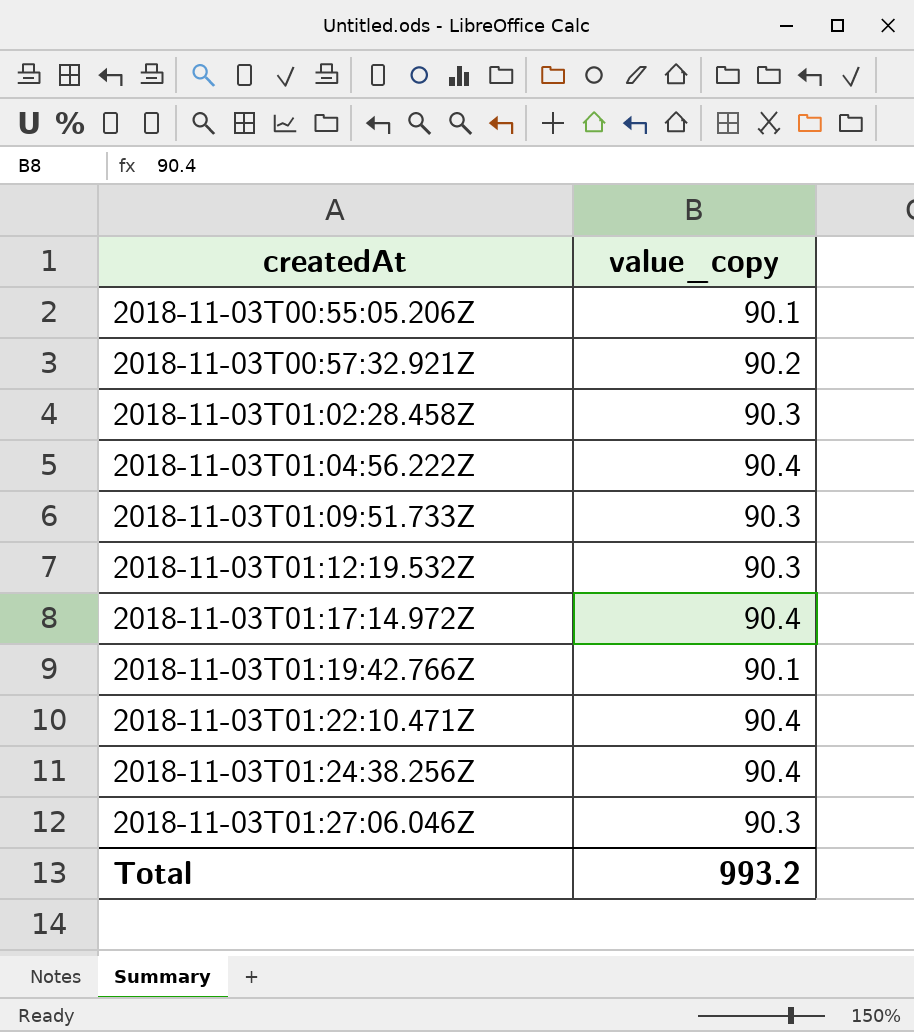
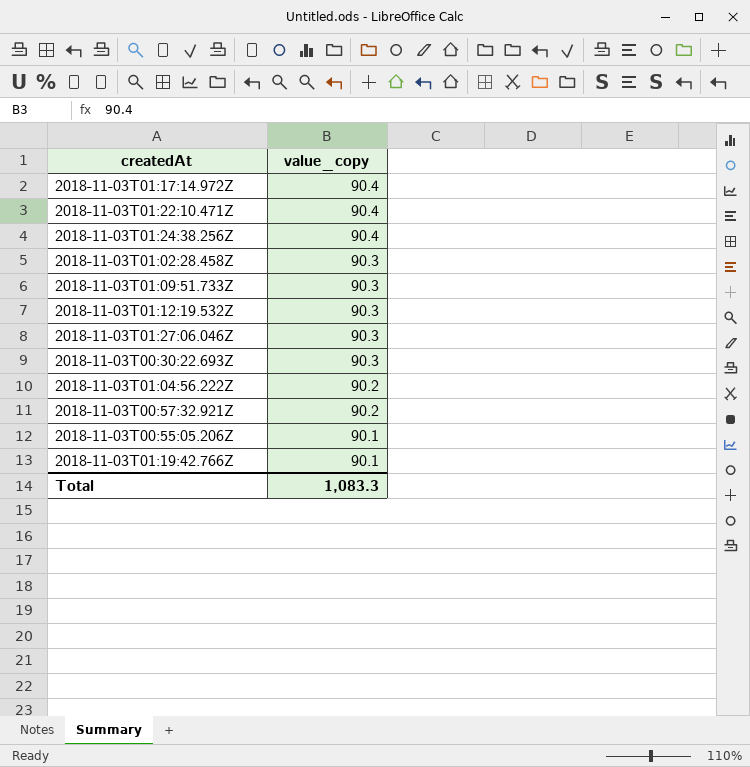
row order: createdAt ascending -> value_copy descending
row 2018-11-03T00:30:22.693Z: none -> 90.3
2018-11-03T01:04:56.222Z | value_copy: 90.4 -> 90.2
Total | value_copy: 993.2 -> 1,083.3

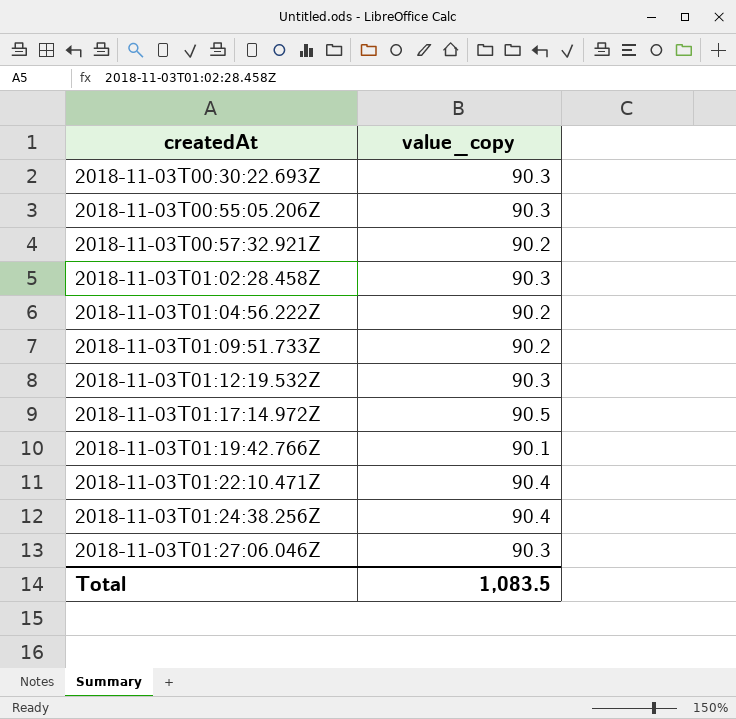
row order: value_copy descending -> createdAt ascending
2018-11-03T00:55:05.206Z | value_copy: 90.1 -> 90.3
2018-11-03T01:09:51.733Z | value_copy: 90.3 -> 90.2
2018-11-03T01:17:14.972Z | value_copy: 90.4 -> 90.5
Total | value_copy: 1,083.3 -> 1,083.5

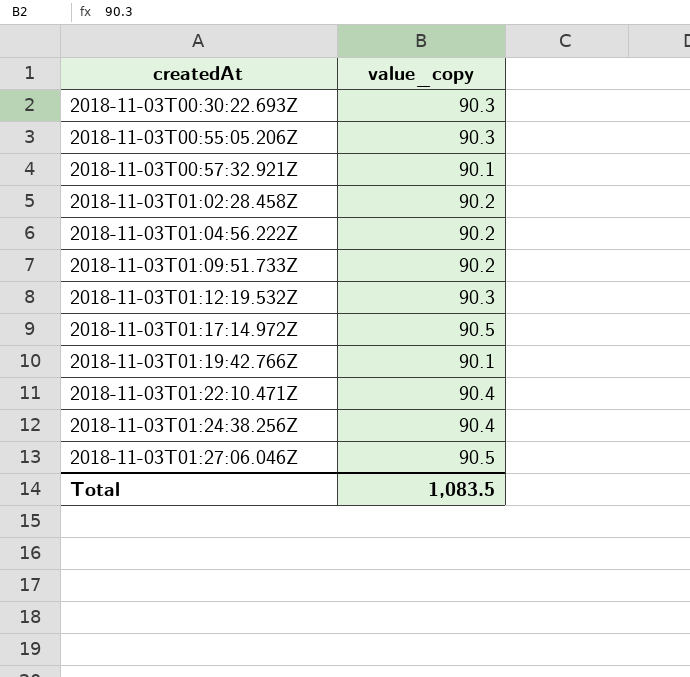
2018-11-03T00:57:32.921Z | value_copy: 90.2 -> 90.1
2018-11-03T01:02:28.458Z | value_copy: 90.3 -> 90.2
2018-11-03T01:27:06.046Z | value_copy: 90.3 -> 90.5

